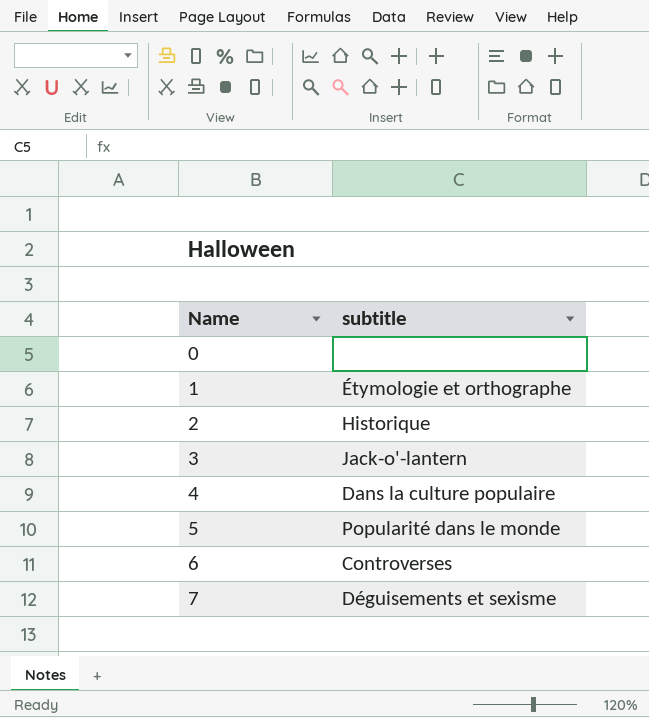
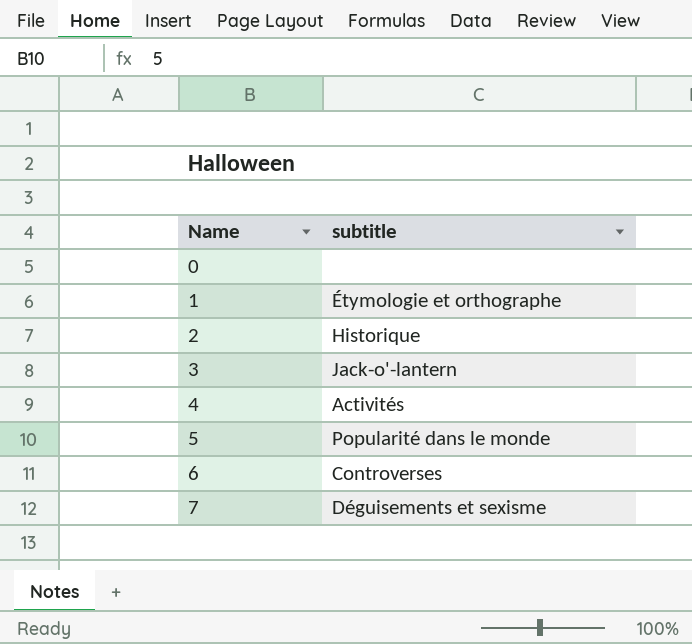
4 | subtitle: Dans la culture populaire -> Activités

